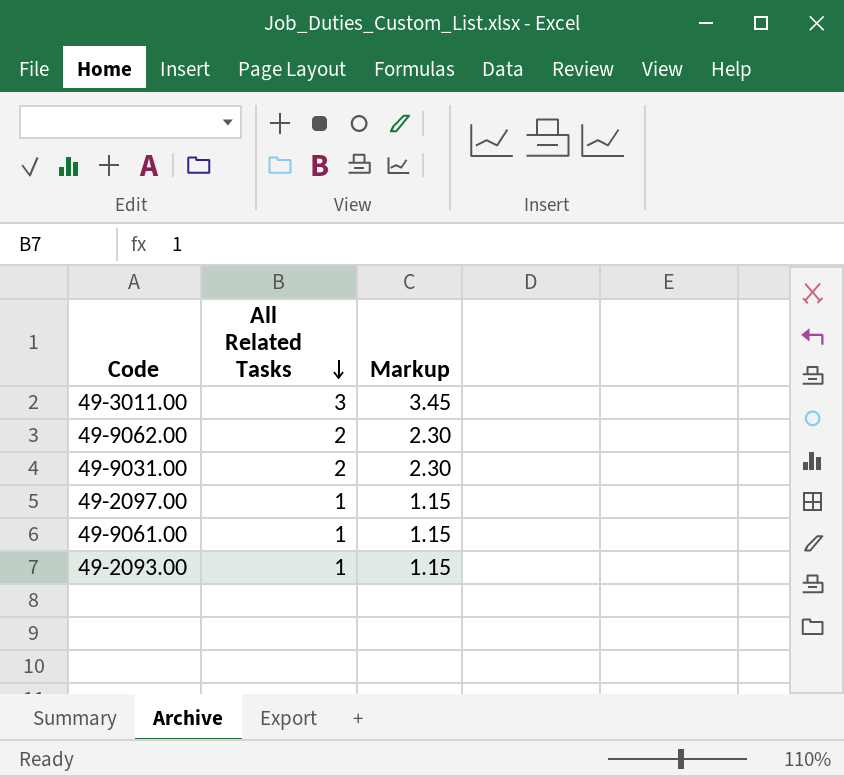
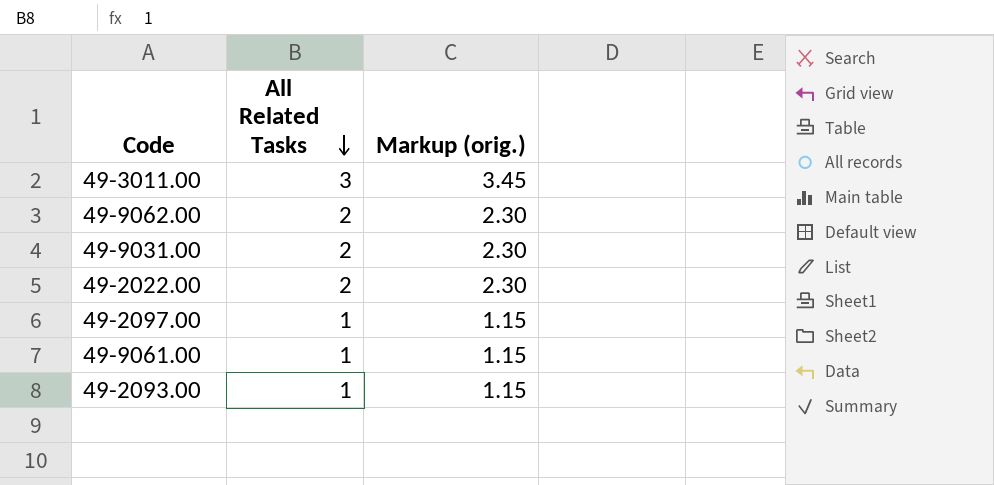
column name: Markup -> Markup (orig.)
row 49-2022.00: none -> 2 | 2.30

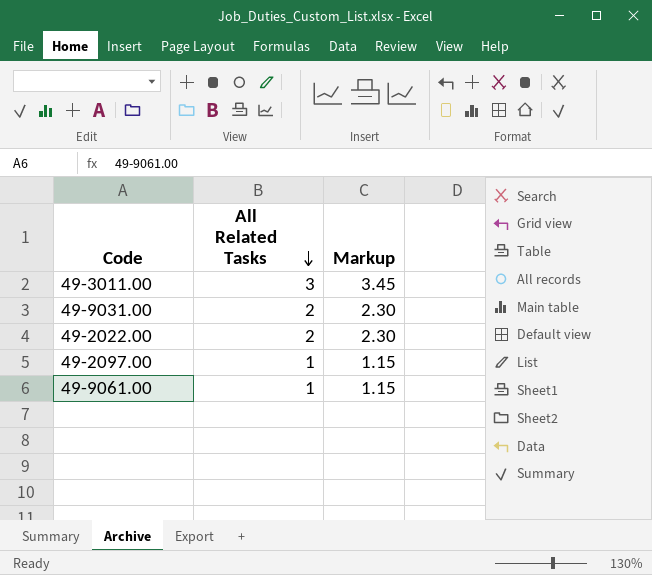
column name: Markup (orig.) -> Markup
row 49-9062.00: 2 | 2.30 -> none
row 49-2093.00: 1 | 1.15 -> none

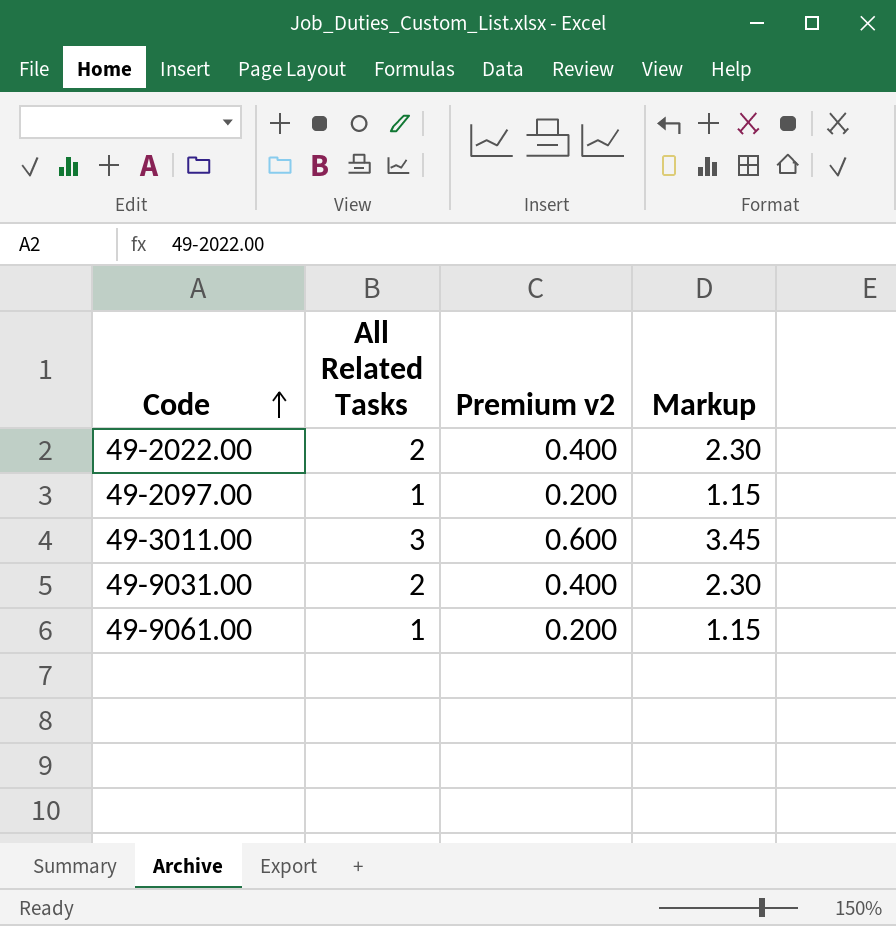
row order: All Related Tasks descending -> Code ascending
column Premium v2 | formula: none -> [All Related Tasks] * 0.2

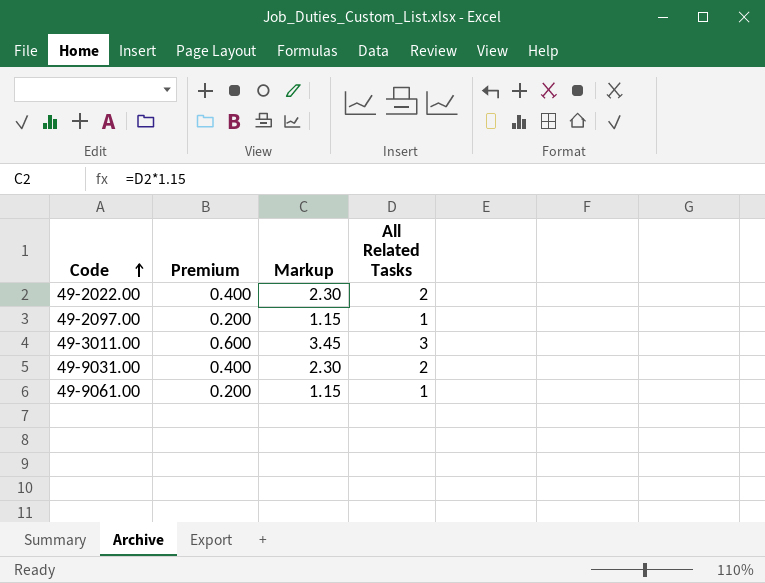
column name: Premium v2 -> Premium
column All Related Tasks | position: 2 -> 4

